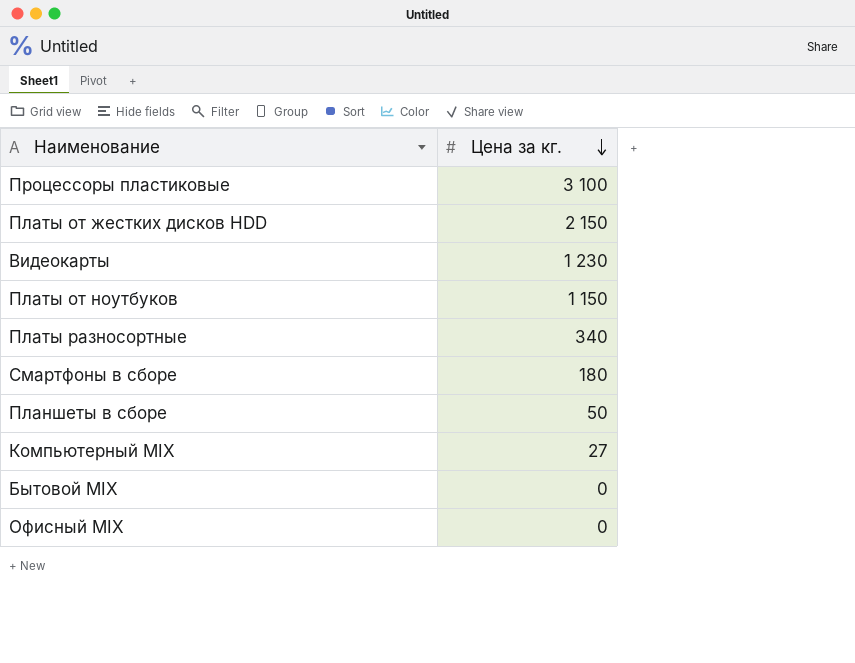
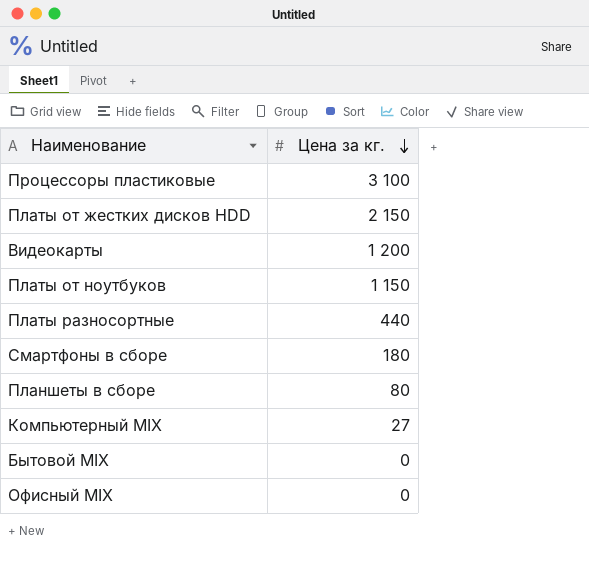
Видеокарты | Цена за кг.: 1 230 -> 1 200
Платы разносортные | Цена за кг.: 340 -> 440
Планшеты в сборе | Цена за кг.: 50 -> 80

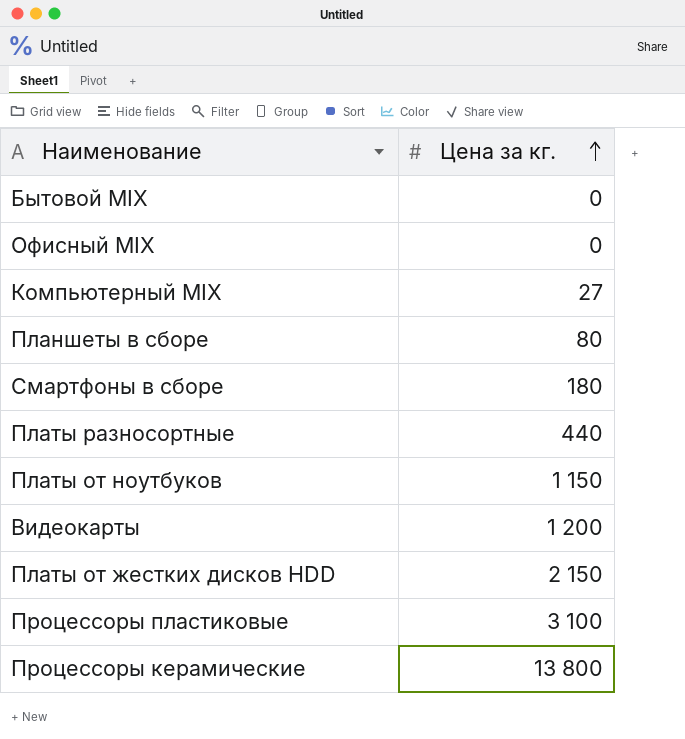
row order: Цена за кг. descending -> Цена за кг. ascending
row Процессоры керамические: none -> 13 800

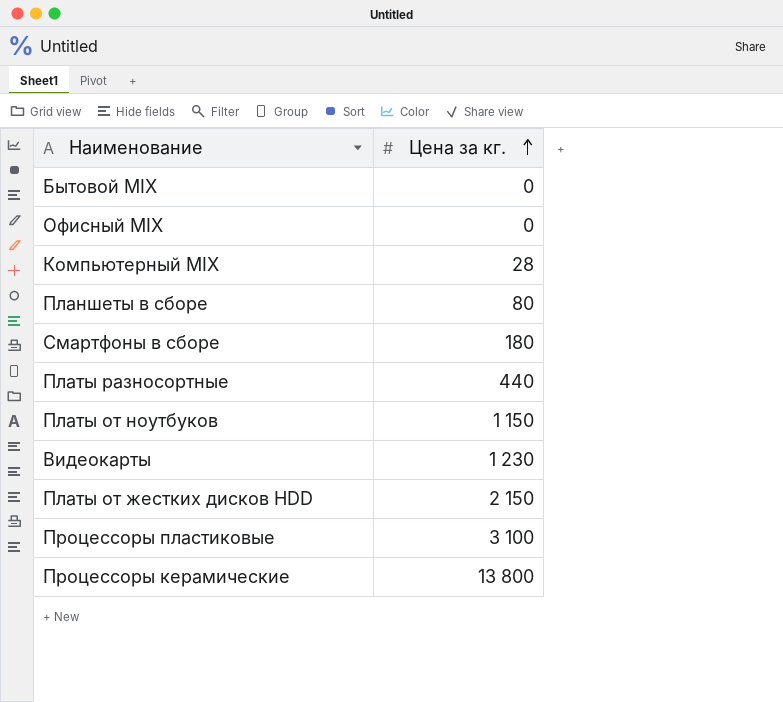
Компьютерный MIX | Цена за кг.: 27 -> 28
Видеокарты | Цена за кг.: 1 200 -> 1 230

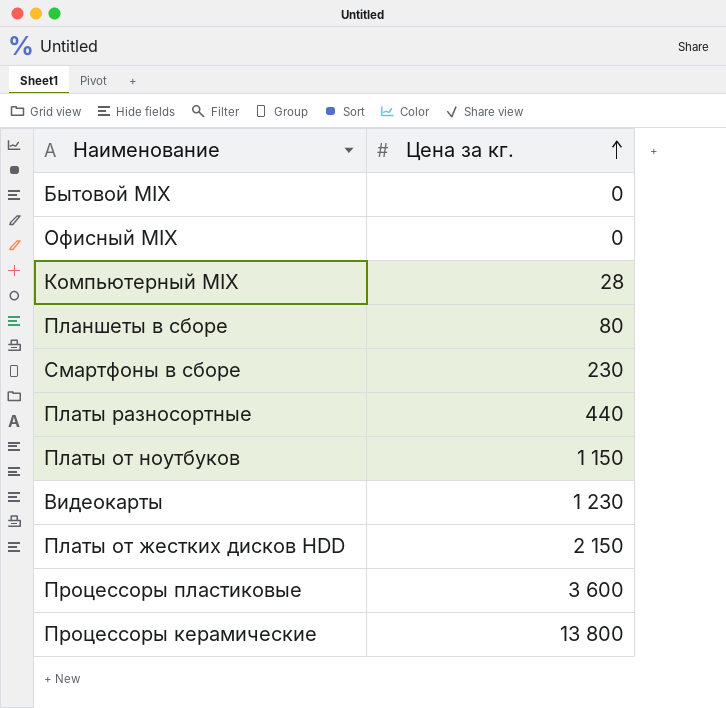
Смартфоны в сборе | Цена за кг.: 180 -> 230
Процессоры пластиковые | Цена за кг.: 3 100 -> 3 600

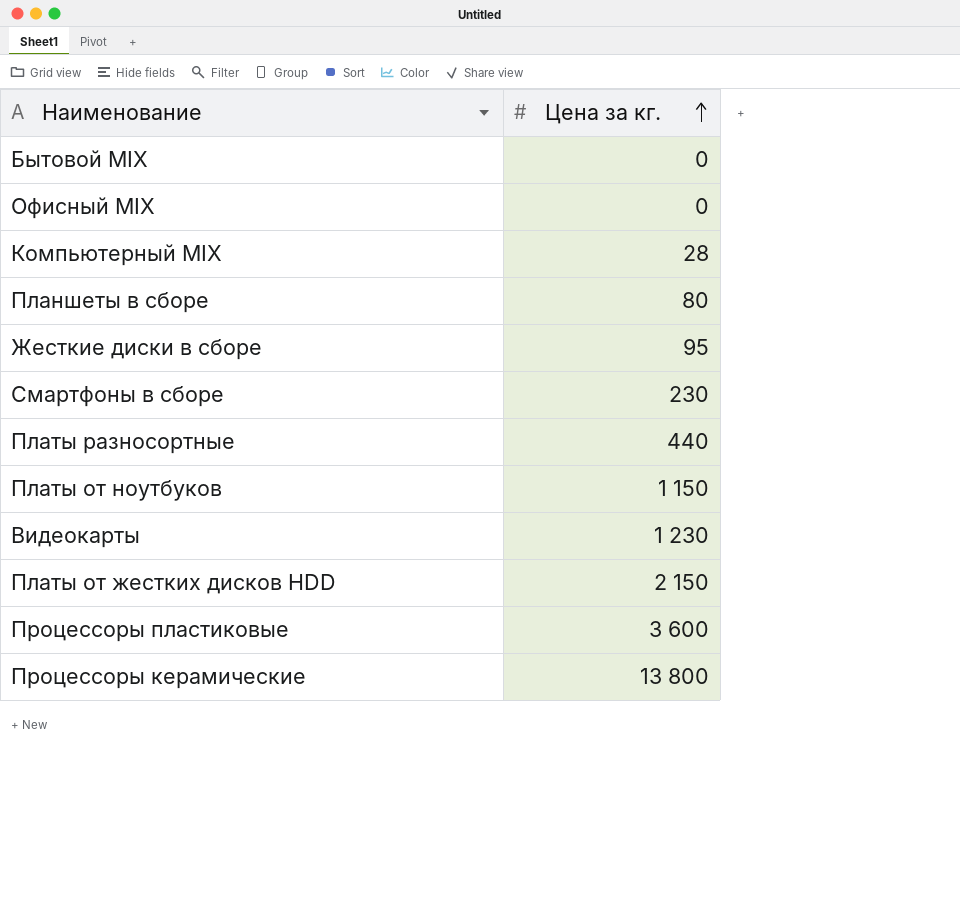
row Жесткие диски в сборе: none -> 95

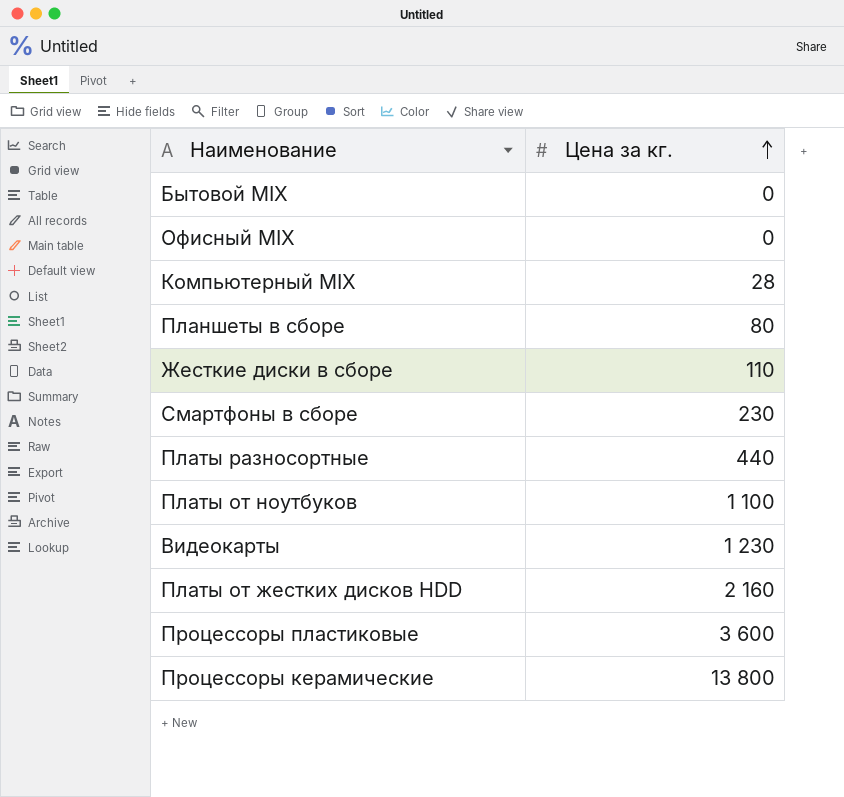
Жесткие диски в сборе | Цена за кг.: 95 -> 110
Платы от ноутбуков | Цена за кг.: 1 150 -> 1 100
Платы от жестких дисков HDD | Цена за кг.: 2 150 -> 2 160

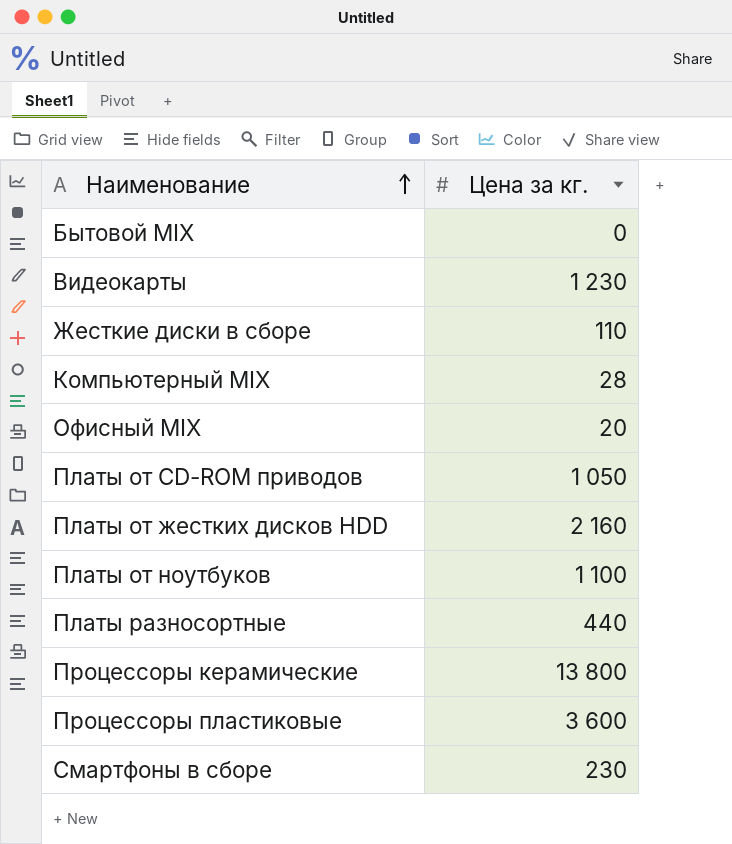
row order: Цена за кг. ascending -> Наименование ascending
row Планшеты в сборе: 80 -> none
Офисный MIX | Цена за кг.: 0 -> 20
row Платы от CD-ROM приводов: none -> 1 050

